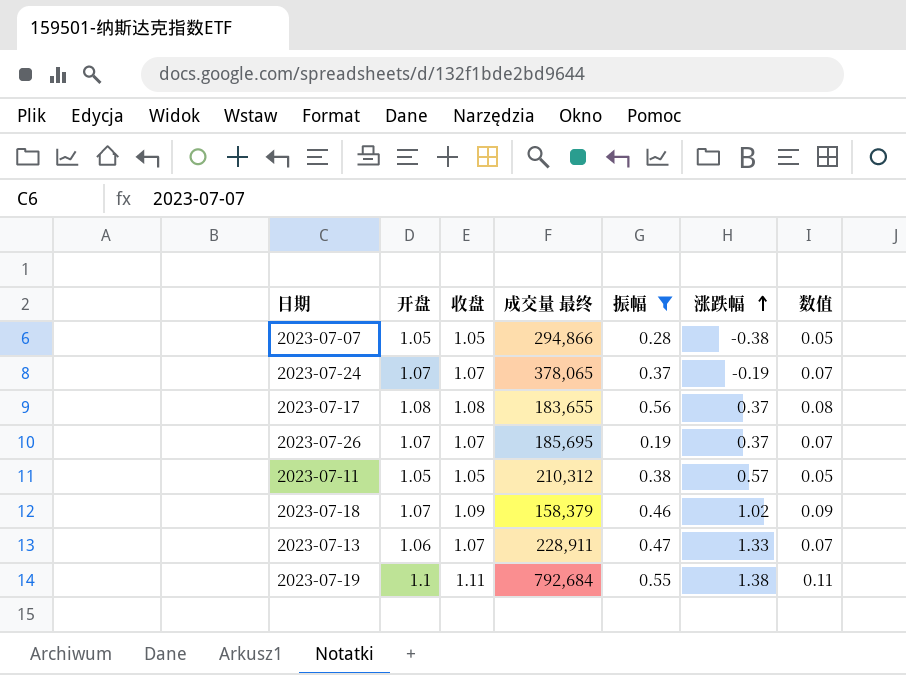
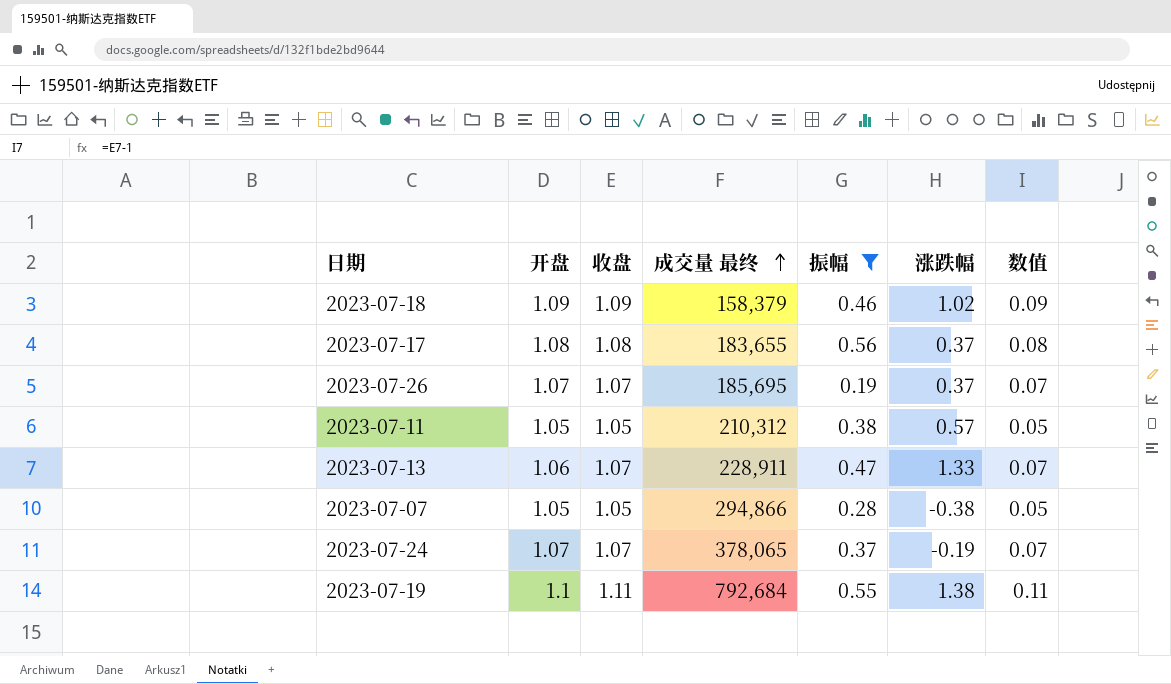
row order: 涨跌幅 ascending -> 成交量 最终 ascending
2023-07-18 | 开盘: 1.07 -> 1.09

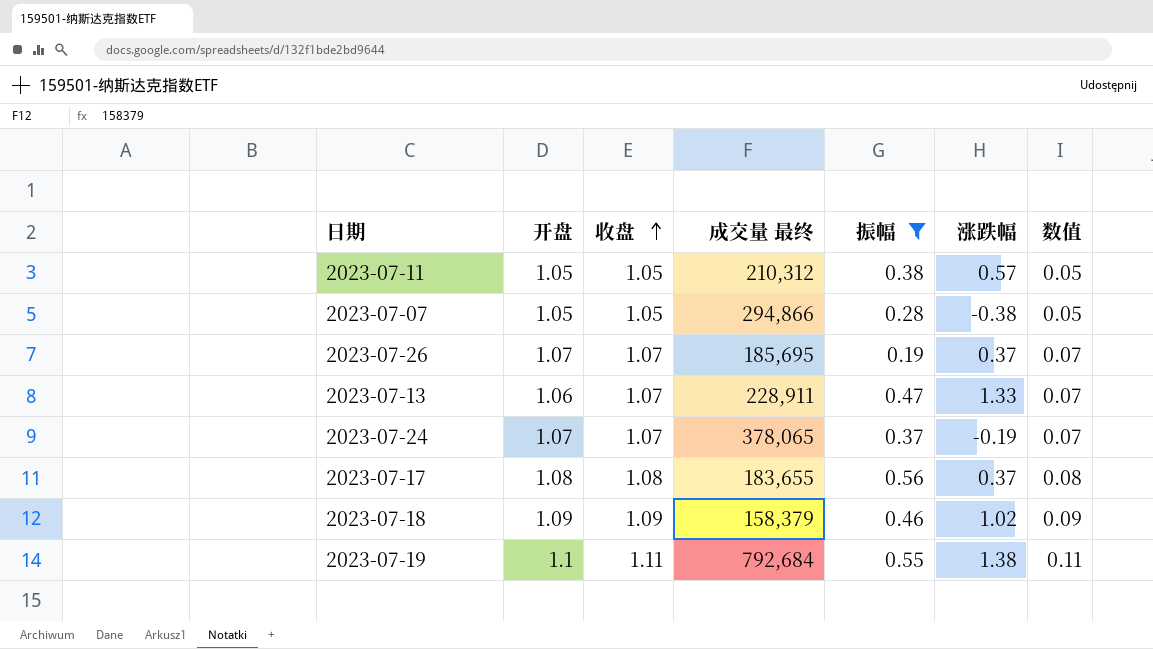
row order: 成交量 最终 ascending -> 收盘 ascending

